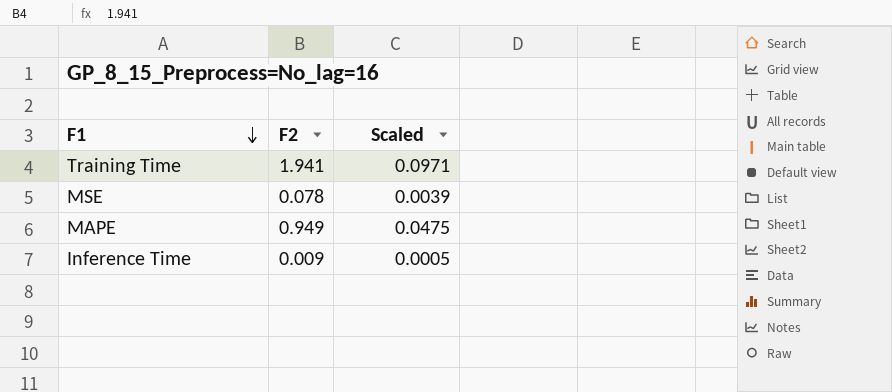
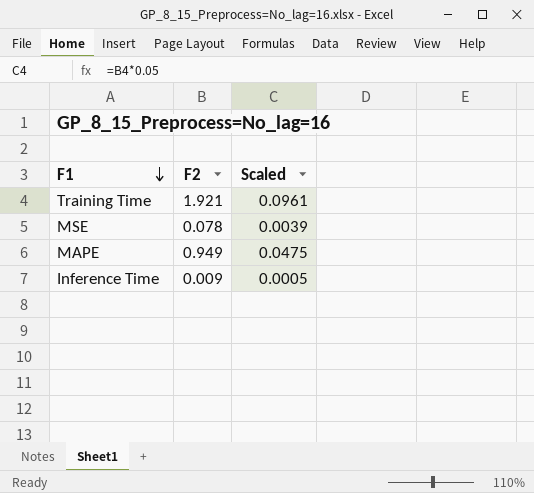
Training Time | F2: 1.941 -> 1.921
Training Time | Scaled: 0.0971 -> 0.0961

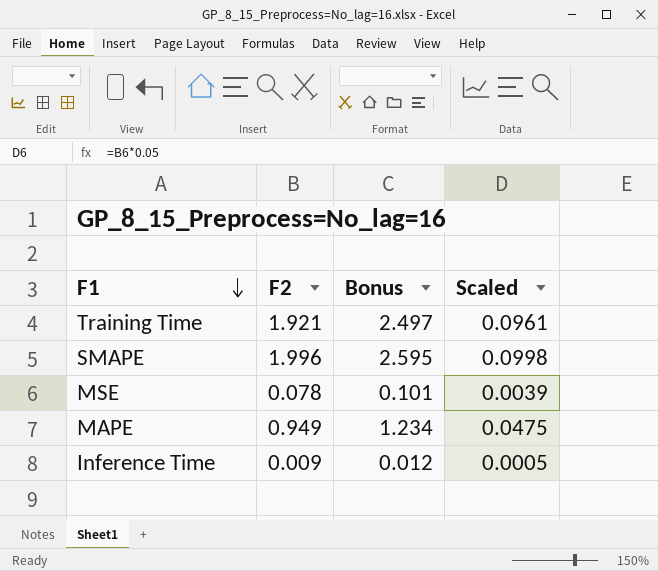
column Bonus | formula: none -> [F2] * 1.3
row SMAPE: none -> 1.996 | 2.595 | 0.0998

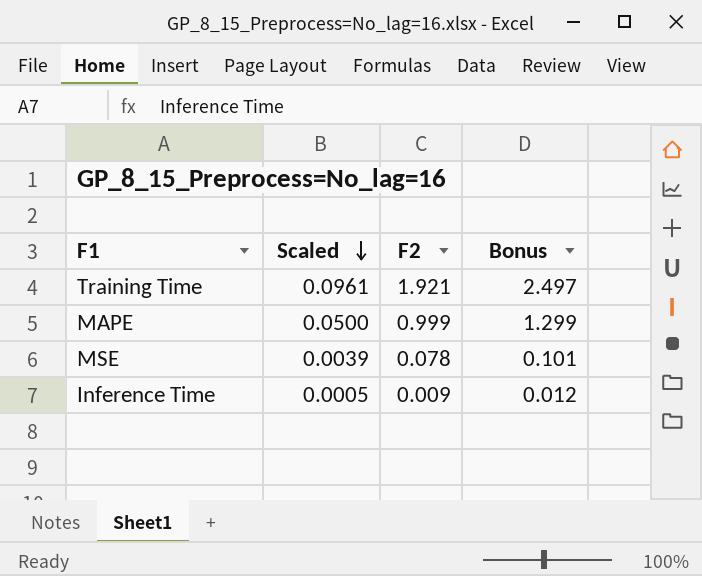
row order: F1 descending -> Scaled descending
column Scaled | position: 4 -> 2
row SMAPE: 1.996 | 2.595 | 0.0998 -> none
MAPE | Scaled: 0.0475 -> 0.0500
MAPE | F2: 0.949 -> 0.999
MAPE | Bonus: 1.234 -> 1.299

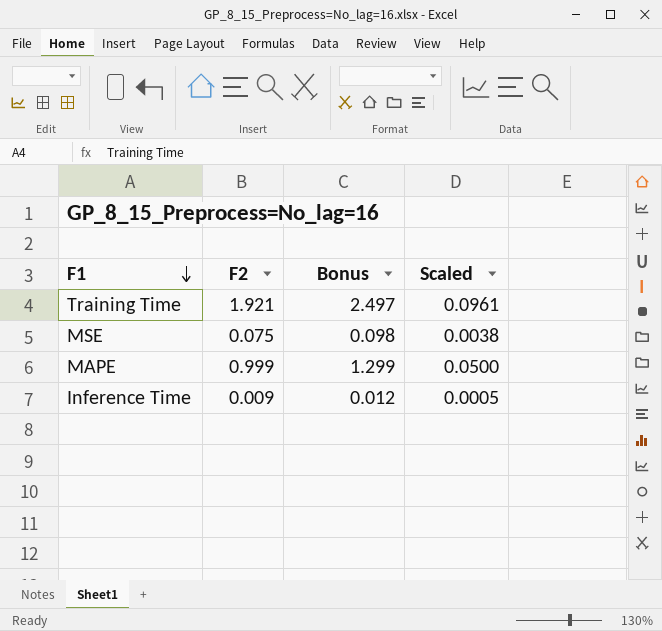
row order: Scaled descending -> F1 descending
column Scaled | position: 2 -> 4
MSE | F2: 0.078 -> 0.075
MSE | Bonus: 0.101 -> 0.098
MSE | Scaled: 0.0039 -> 0.0038

